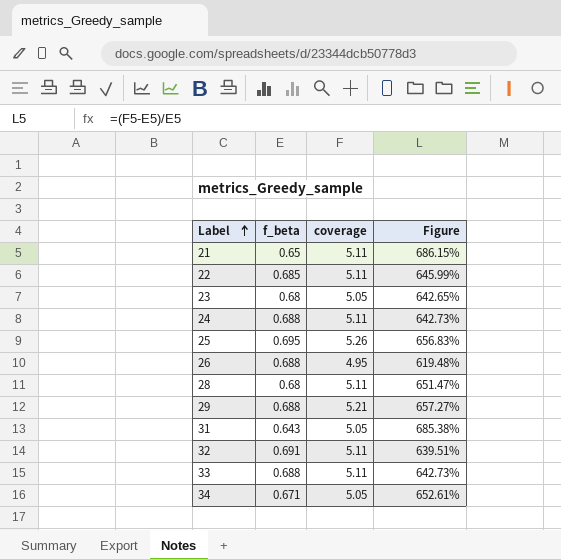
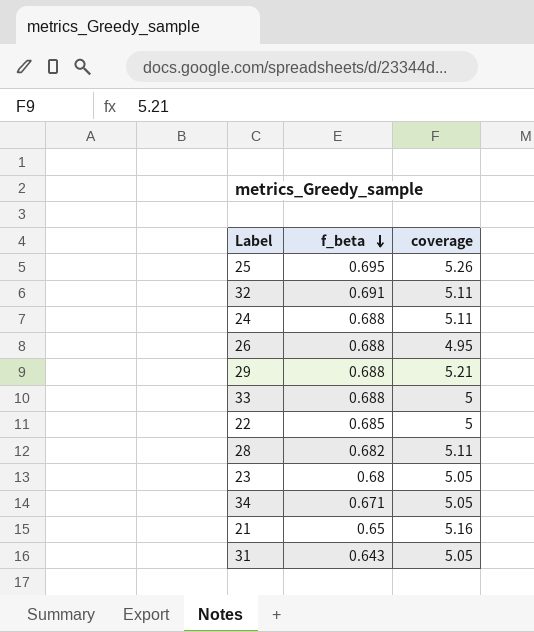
row order: Label ascending -> f_beta descending
column Figure | formula: ([coverage] - [f_beta]) / [f_beta] -> none
33 | coverage: 5.11 -> 5
22 | coverage: 5.11 -> 5
28 | f_beta: 0.68 -> 0.682
21 | coverage: 5.11 -> 5.16

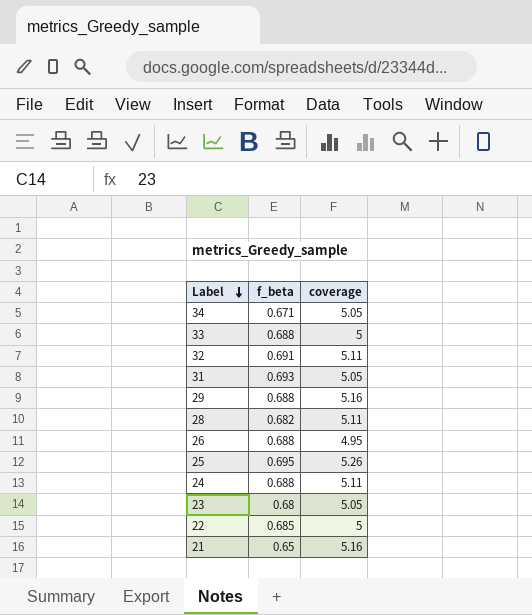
row order: f_beta descending -> Label descending
31 | f_beta: 0.643 -> 0.693
29 | coverage: 5.21 -> 5.16

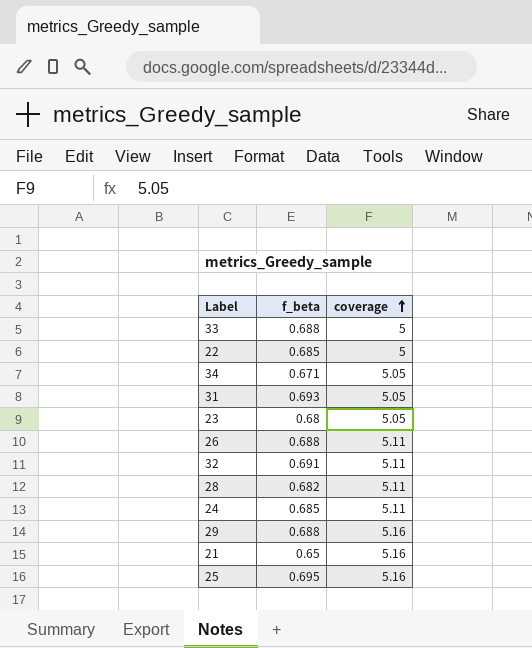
row order: Label descending -> coverage ascending
26 | coverage: 4.95 -> 5.11
24 | f_beta: 0.688 -> 0.685
25 | coverage: 5.26 -> 5.16

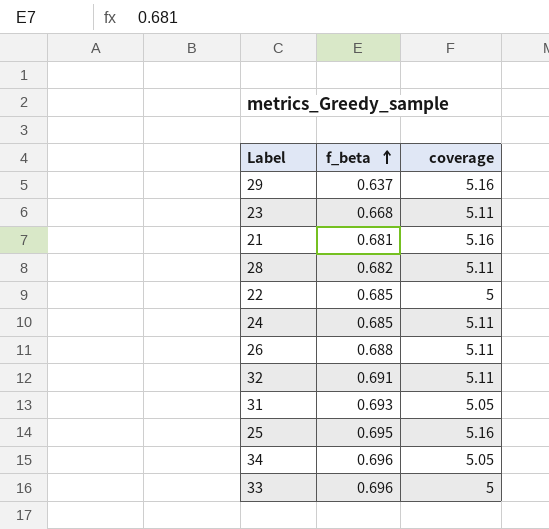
row order: coverage ascending -> f_beta ascending
29 | f_beta: 0.688 -> 0.637
23 | f_beta: 0.68 -> 0.668
23 | coverage: 5.05 -> 5.11
21 | f_beta: 0.65 -> 0.681
34 | f_beta: 0.671 -> 0.696
33 | f_beta: 0.688 -> 0.696

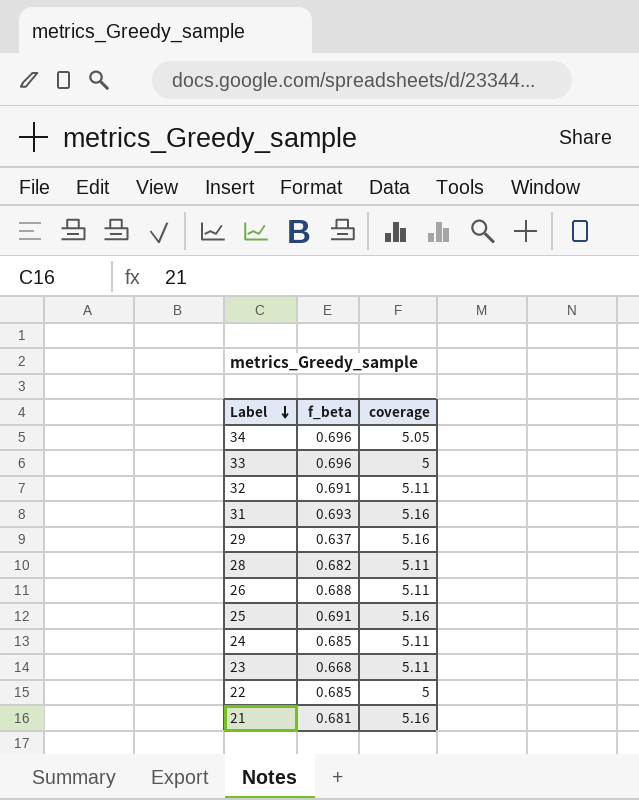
row order: f_beta ascending -> Label descending
31 | coverage: 5.05 -> 5.16
25 | f_beta: 0.695 -> 0.691

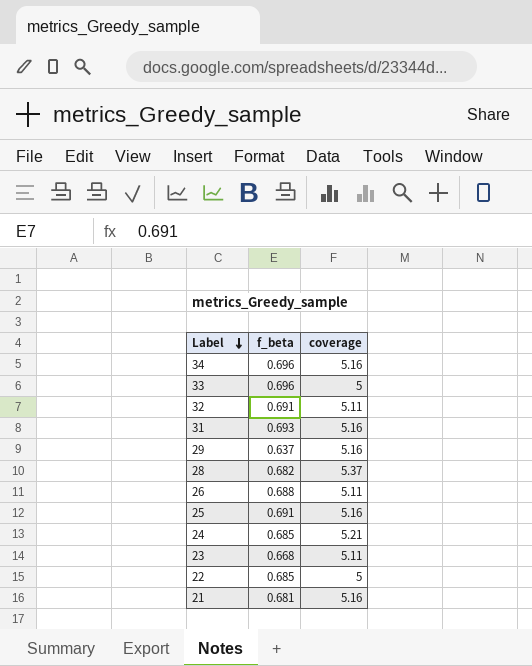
34 | coverage: 5.05 -> 5.16
28 | coverage: 5.11 -> 5.37
24 | coverage: 5.11 -> 5.21

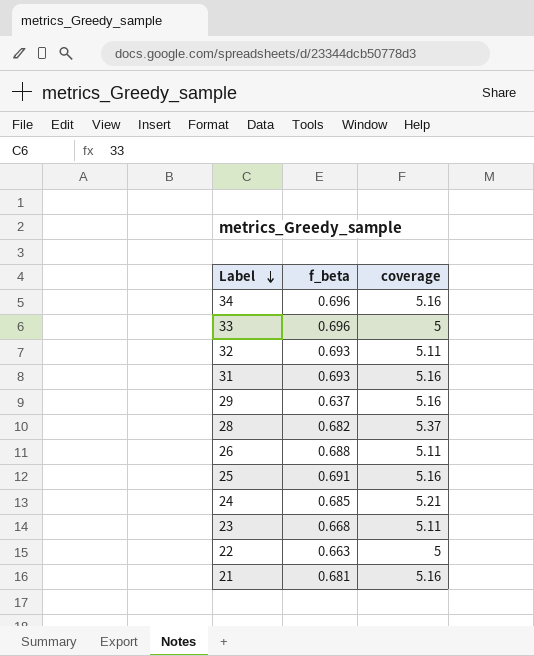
32 | f_beta: 0.691 -> 0.693
22 | f_beta: 0.685 -> 0.663

